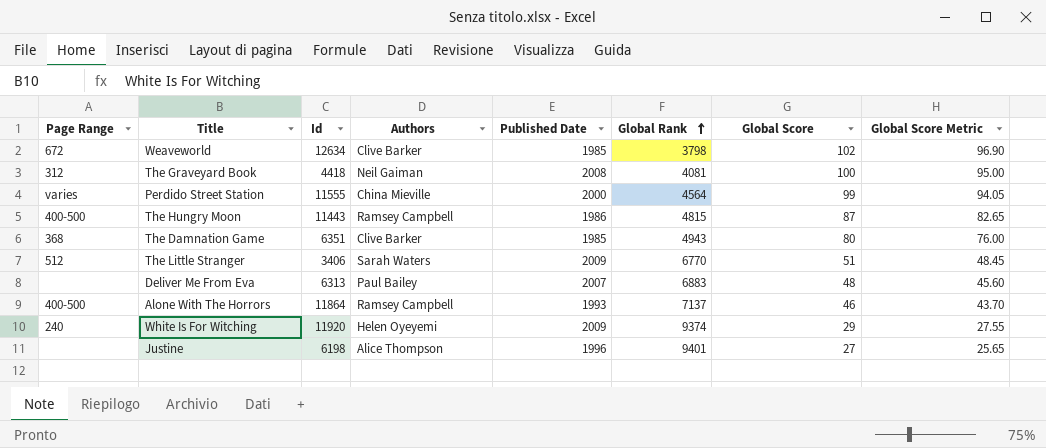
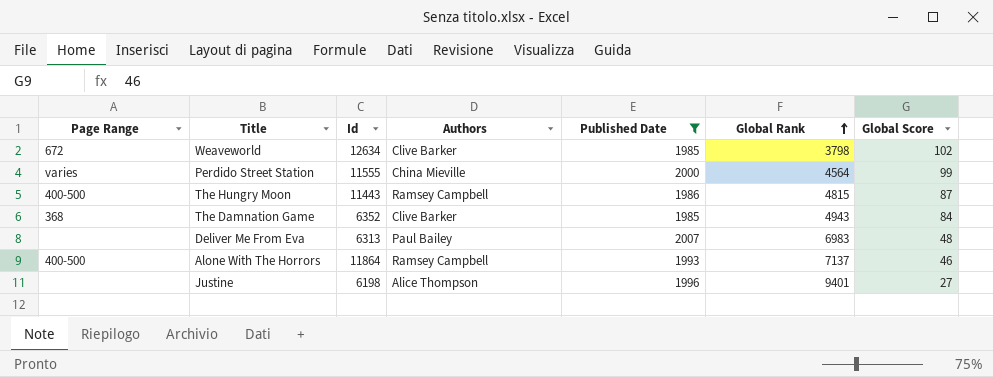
filter: none -> Published Date <= 2007
column Global Score Metric | formula: [Global Score] * 0.95 -> none
The Damnation Game | Id: 6351 -> 6352
The Damnation Game | Global Score: 80 -> 84
Deliver Me From Eva | Global Rank: 6883 -> 6983

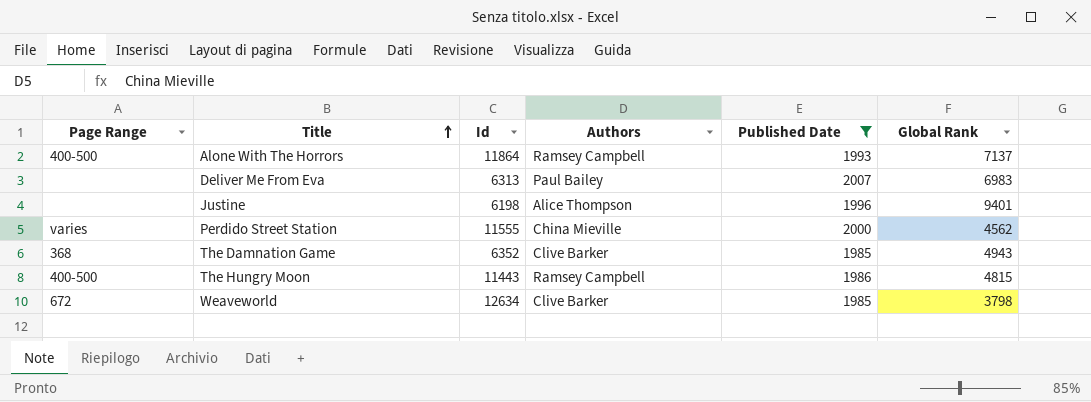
row order: Global Rank ascending -> Title ascending
column Global Score | position: 7 -> none
Perdido Street Station | Global Rank: 4564 -> 4562

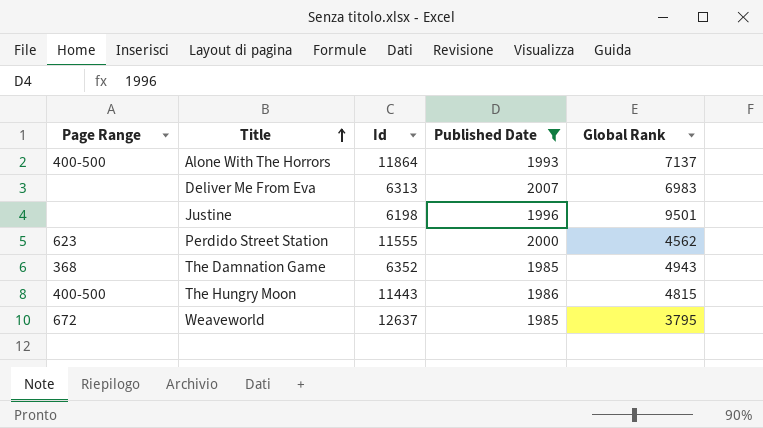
column Authors | position: 4 -> none
Justine | Global Rank: 9401 -> 9501
Perdido Street Station | Page Range: varies -> 623
Weaveworld | Id: 12634 -> 12637
Weaveworld | Global Rank: 3798 -> 3795

